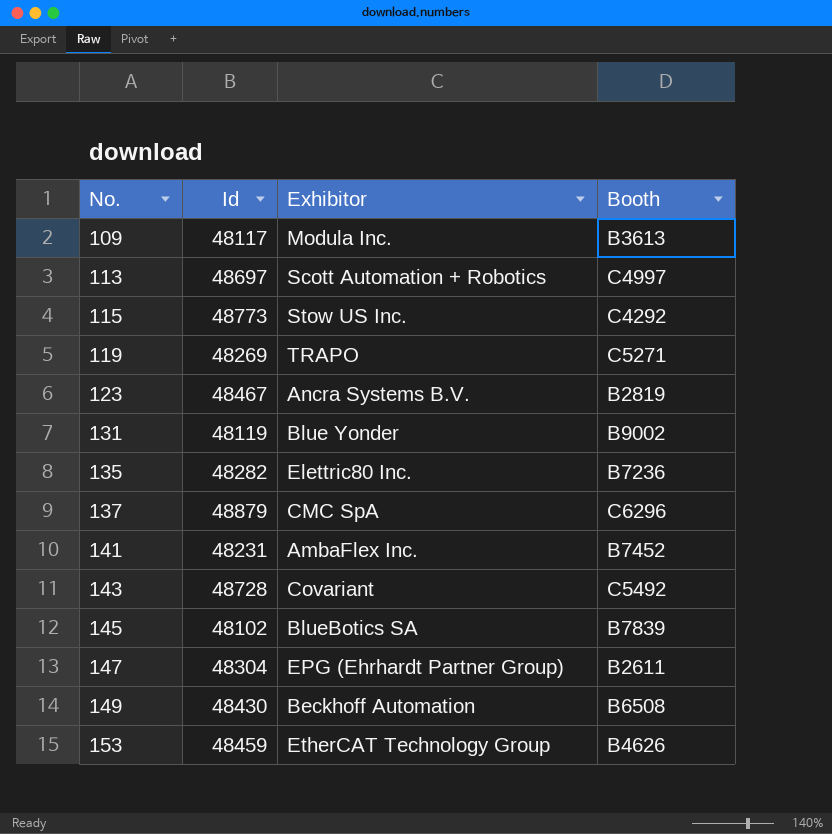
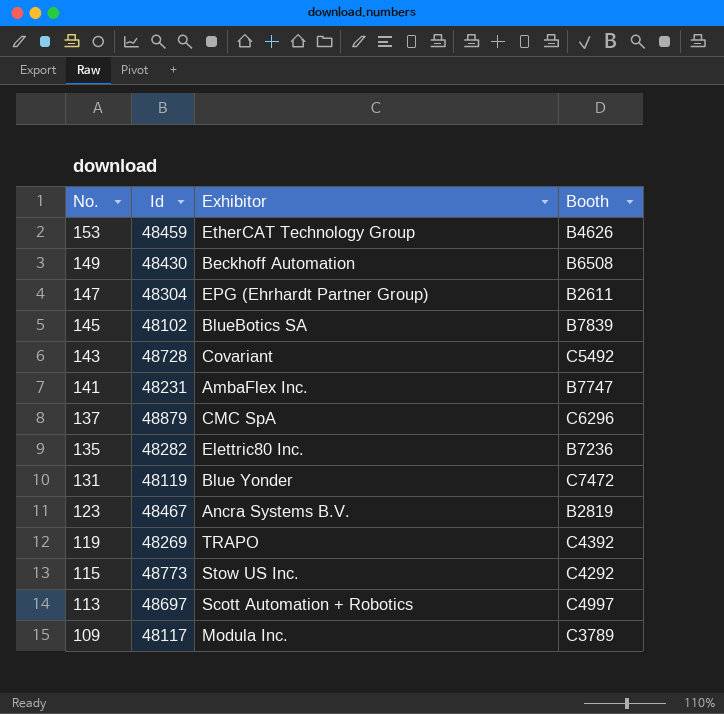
row order: No. ascending -> No. descending
141 | Booth: B7452 -> B7747
131 | Booth: B9002 -> C7472
119 | Booth: C5271 -> C4392
109 | Booth: B3613 -> C3789

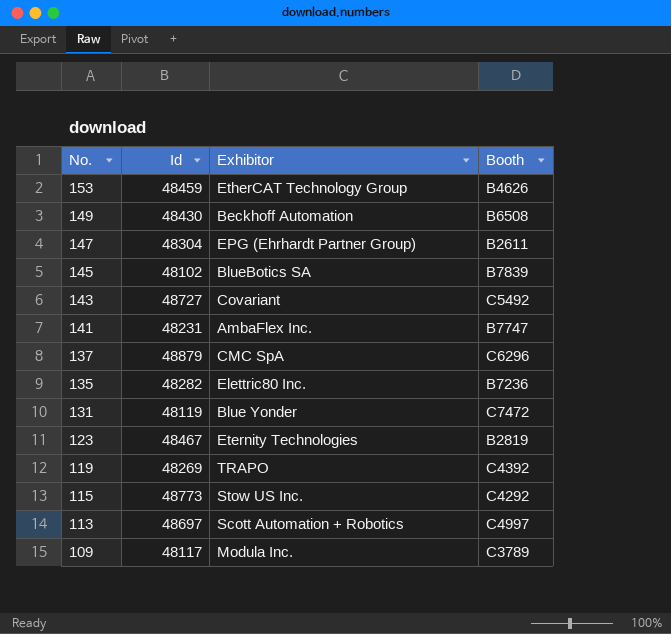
143 | Id: 48728 -> 48727
123 | Exhibitor: Ancra Systems B.V. -> Eternity Technologies

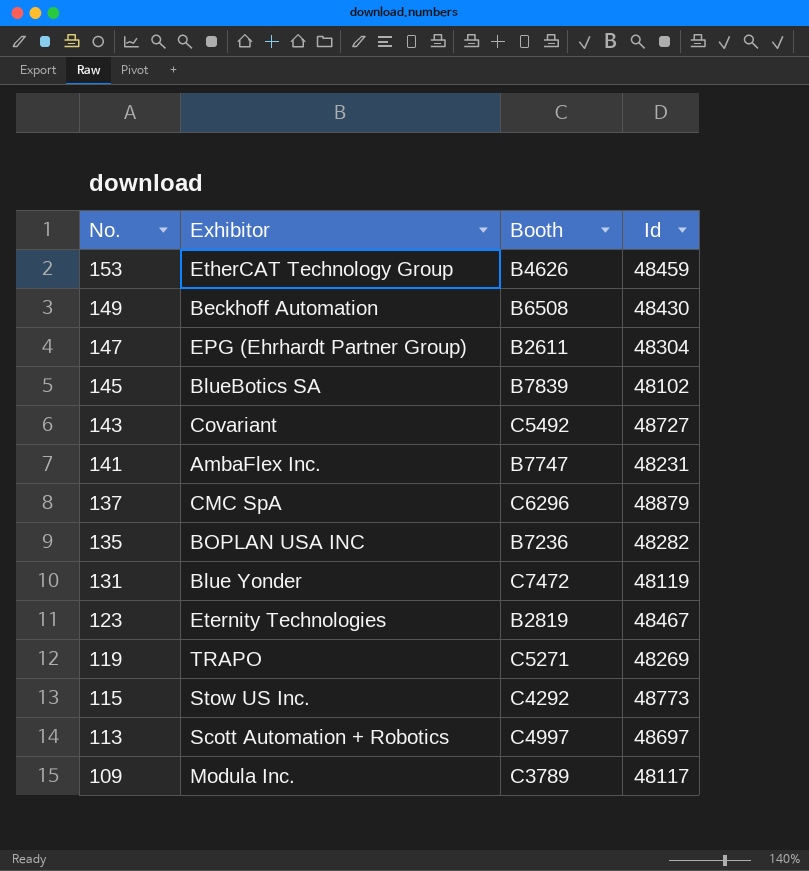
column Id | position: 2 -> 4
135 | Exhibitor: Elettric80 Inc. -> BOPLAN USA INC
119 | Booth: C4392 -> C5271

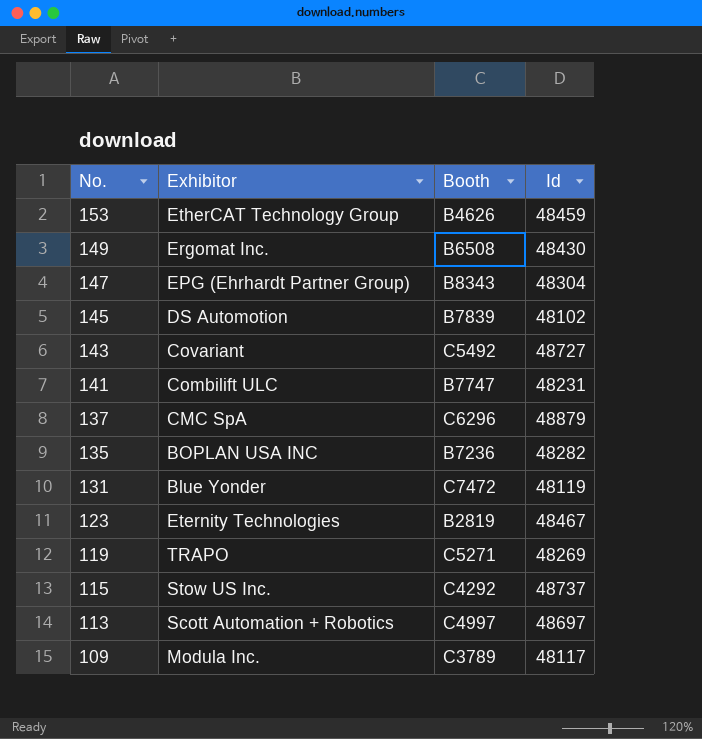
149 | Exhibitor: Beckhoff Automation -> Ergomat Inc.
147 | Booth: B2611 -> B8343
145 | Exhibitor: BlueBotics SA -> DS Automotion
141 | Exhibitor: AmbaFlex Inc. -> Combilift ULC
115 | Id: 48773 -> 48737

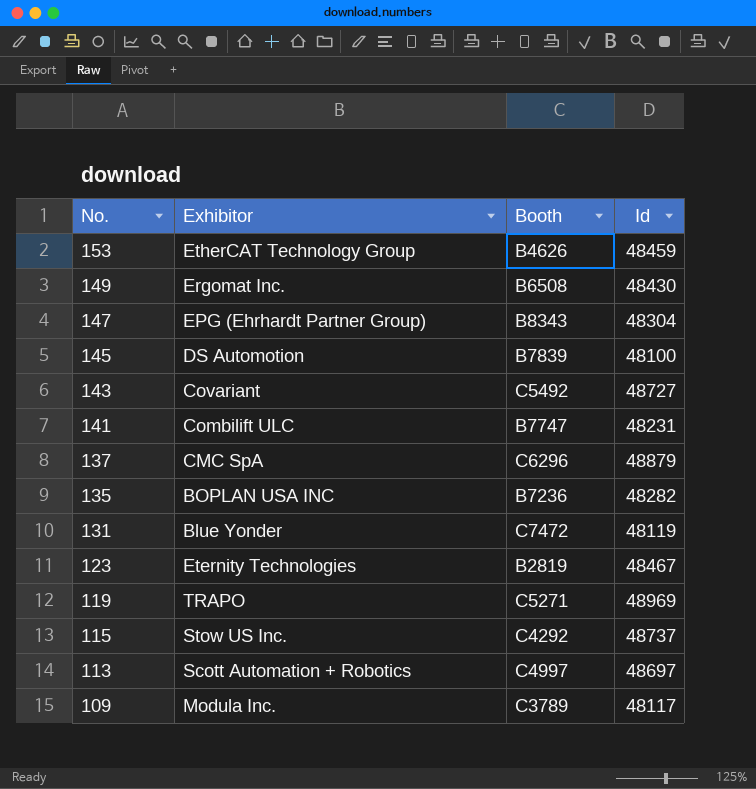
145 | Id: 48102 -> 48100
119 | Id: 48269 -> 48969

